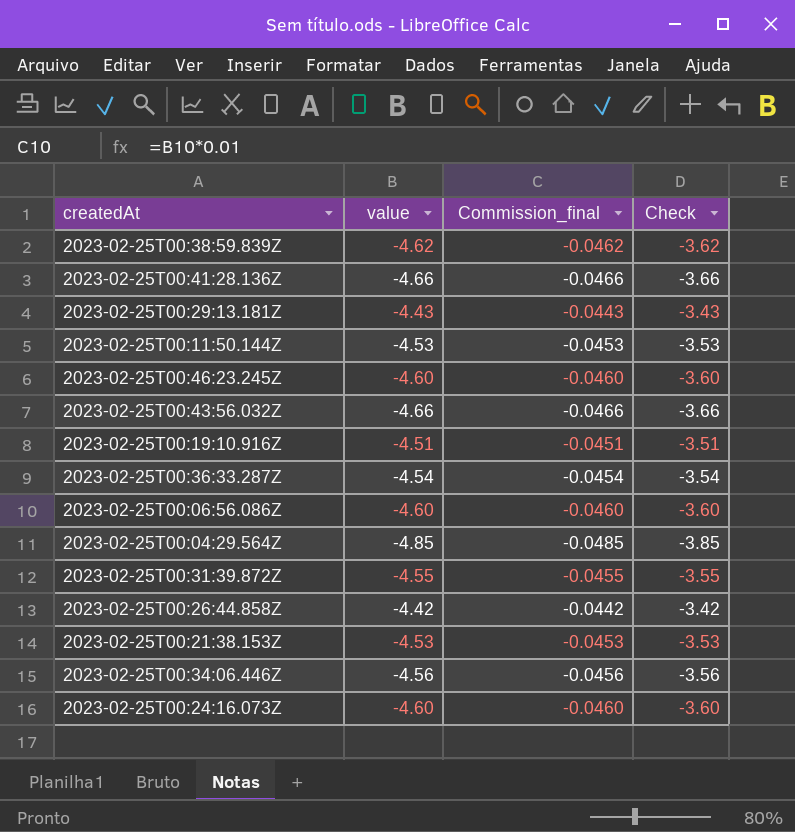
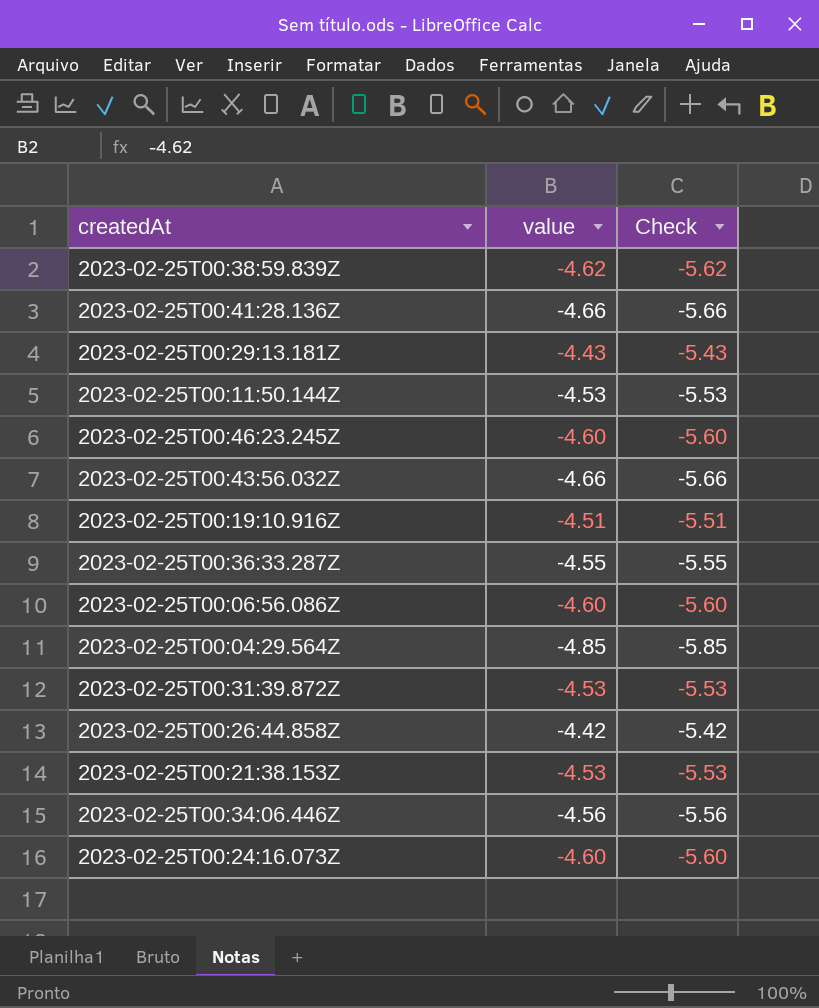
column Commission_final | formula: [value] * 0.01 -> none
column Check | formula: [value] + 1 -> [value] - 1
2023-02-25T00:36:33.287Z | value: -4.54 -> -4.55
2023-02-25T00:31:39.872Z | value: -4.55 -> -4.53

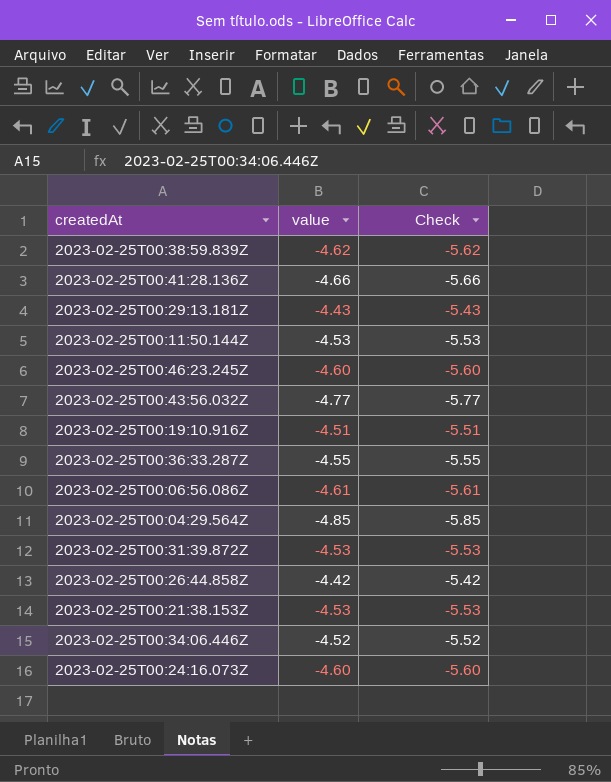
2023-02-25T00:43:56.032Z | value: -4.66 -> -4.77
2023-02-25T00:43:56.032Z | Check: -5.66 -> -5.77
2023-02-25T00:06:56.086Z | value: -4.60 -> -4.61
2023-02-25T00:06:56.086Z | Check: -5.60 -> -5.61
2023-02-25T00:34:06.446Z | value: -4.56 -> -4.52
2023-02-25T00:34:06.446Z | Check: -5.56 -> -5.52

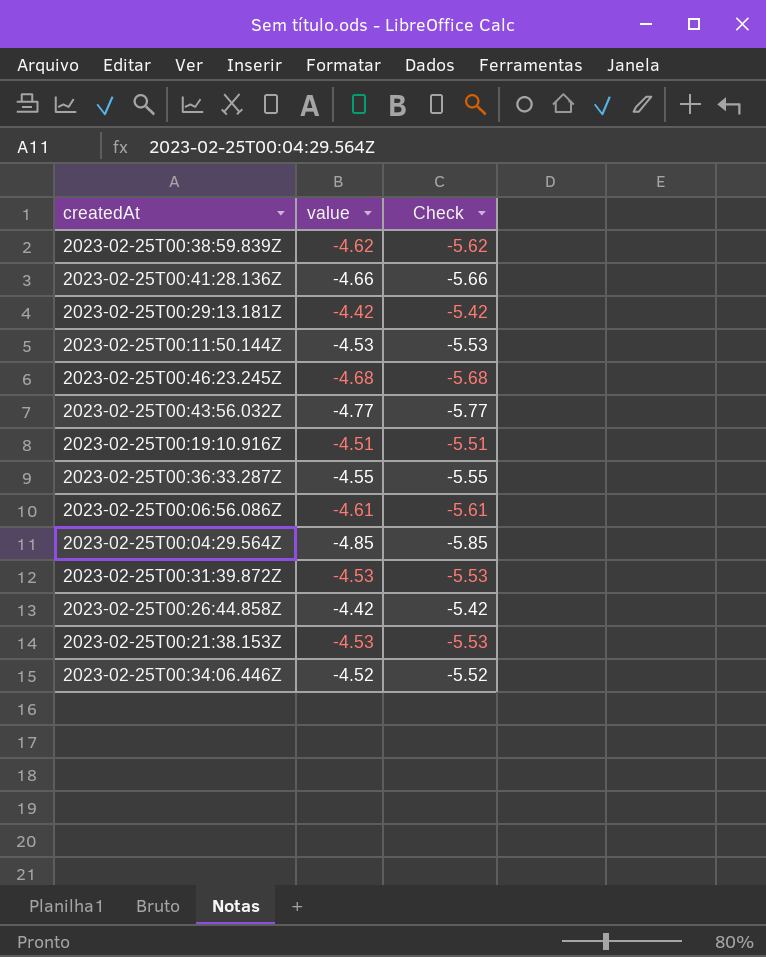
row 2023-02-25T00:24:16.073Z: -4.60 | -5.60 -> none
2023-02-25T00:29:13.181Z | value: -4.43 -> -4.42
2023-02-25T00:29:13.181Z | Check: -5.43 -> -5.42
2023-02-25T00:46:23.245Z | value: -4.60 -> -4.68
2023-02-25T00:46:23.245Z | Check: -5.60 -> -5.68

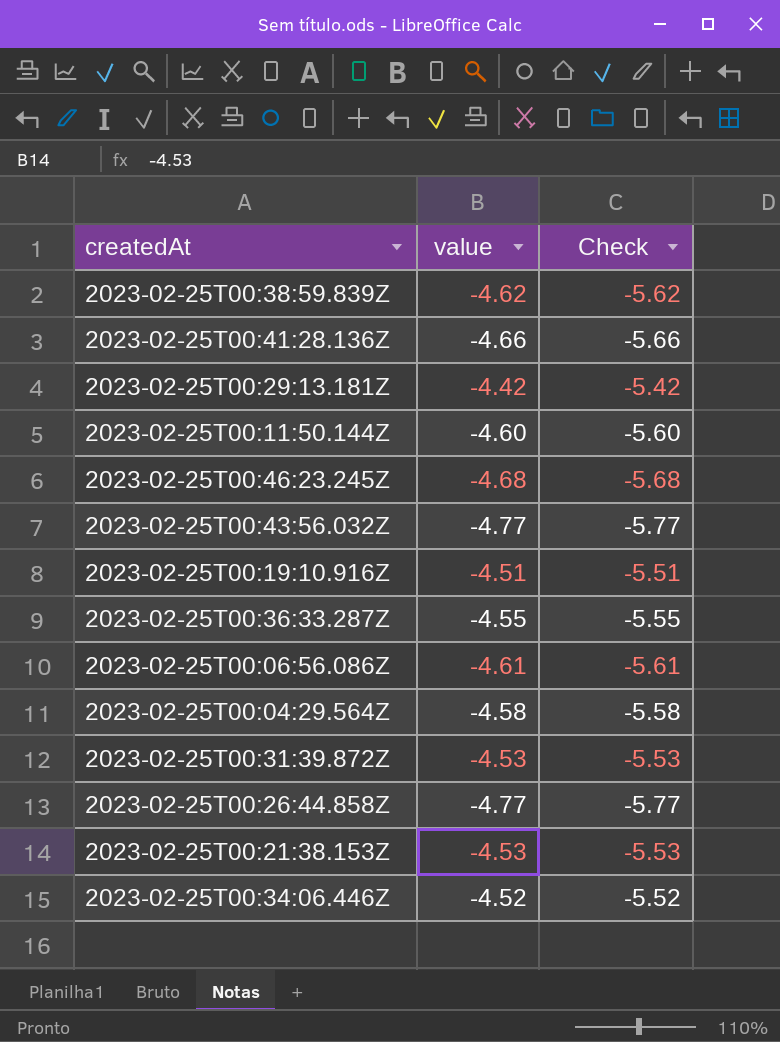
2023-02-25T00:11:50.144Z | value: -4.53 -> -4.60
2023-02-25T00:11:50.144Z | Check: -5.53 -> -5.60
2023-02-25T00:04:29.564Z | value: -4.85 -> -4.58
2023-02-25T00:04:29.564Z | Check: -5.85 -> -5.58
2023-02-25T00:26:44.858Z | value: -4.42 -> -4.77
2023-02-25T00:26:44.858Z | Check: -5.42 -> -5.77

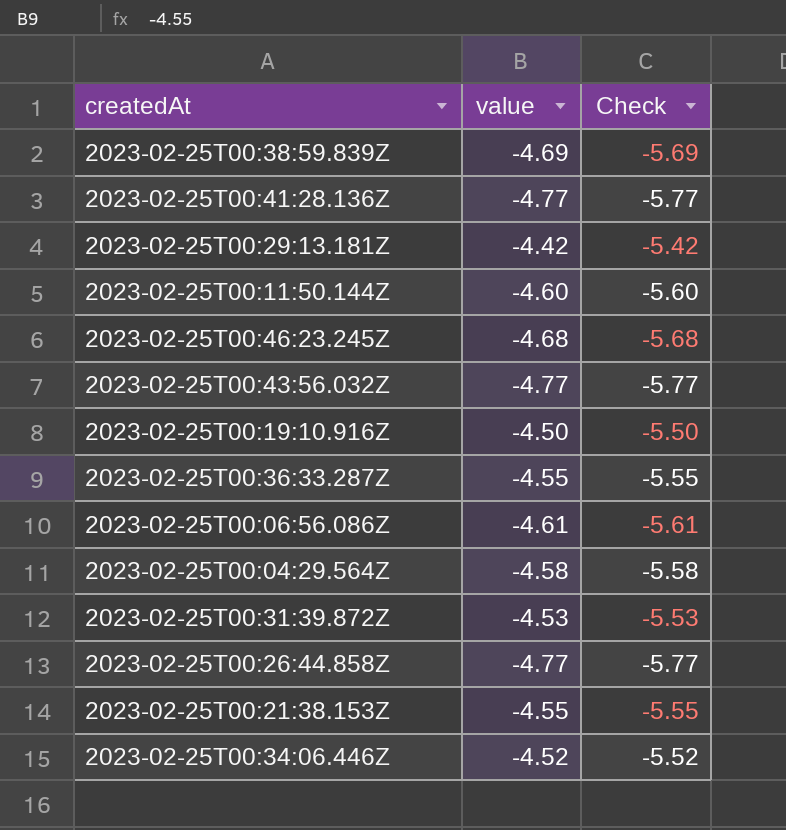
2023-02-25T00:38:59.839Z | value: -4.62 -> -4.69
2023-02-25T00:38:59.839Z | Check: -5.62 -> -5.69
2023-02-25T00:41:28.136Z | value: -4.66 -> -4.77
2023-02-25T00:41:28.136Z | Check: -5.66 -> -5.77
2023-02-25T00:19:10.916Z | value: -4.51 -> -4.50
2023-02-25T00:19:10.916Z | Check: -5.51 -> -5.50
2023-02-25T00:21:38.153Z | value: -4.53 -> -4.55
2023-02-25T00:21:38.153Z | Check: -5.53 -> -5.55

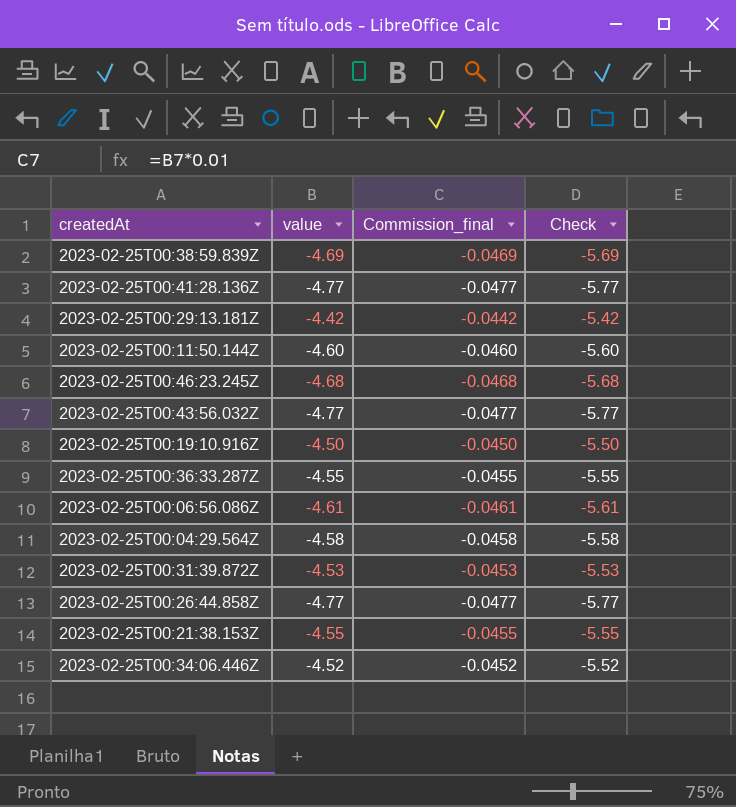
column Commission_final | formula: none -> [value] * 0.01

